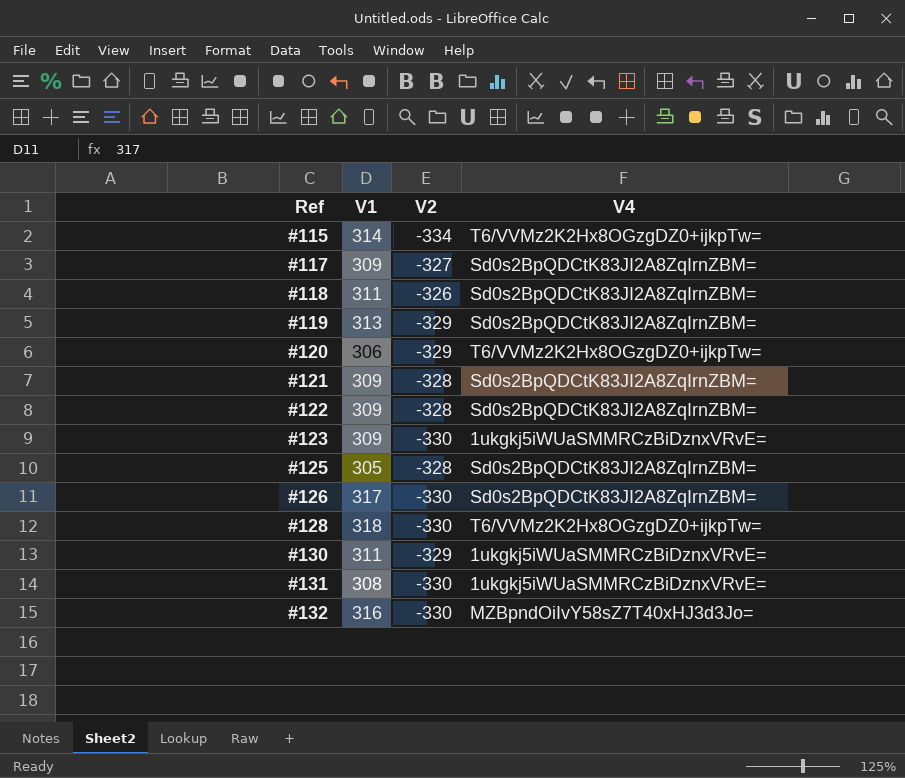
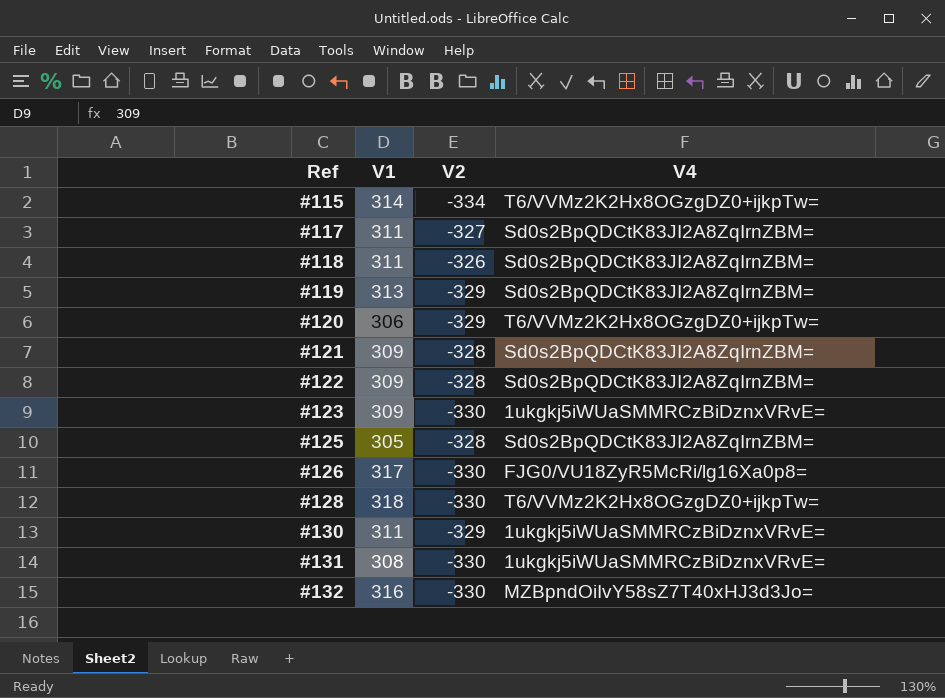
#117 | V1: 309 -> 311
#126 | V4: Sd0s2BpQDCtK83JI2A8ZqIrnZBM= -> FJG0/VU18ZyR5McRi/lg16Xa0p8=

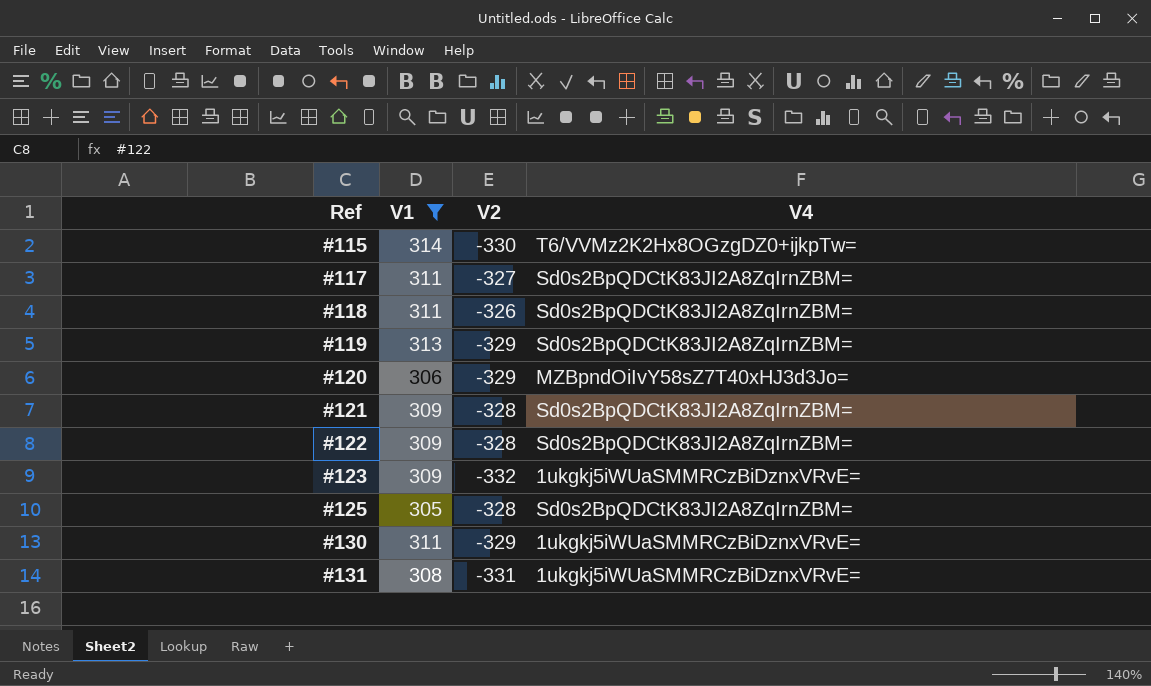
filter: none -> V1 <= 314
#115 | V2: -334 -> -330
#120 | V4: T6/VVMz2K2Hx8OGzgDZ0+ijkpTw= -> MZBpndOiIvY58sZ7T40xHJ3d3Jo=
#123 | V2: -330 -> -332
#131 | V2: -330 -> -331

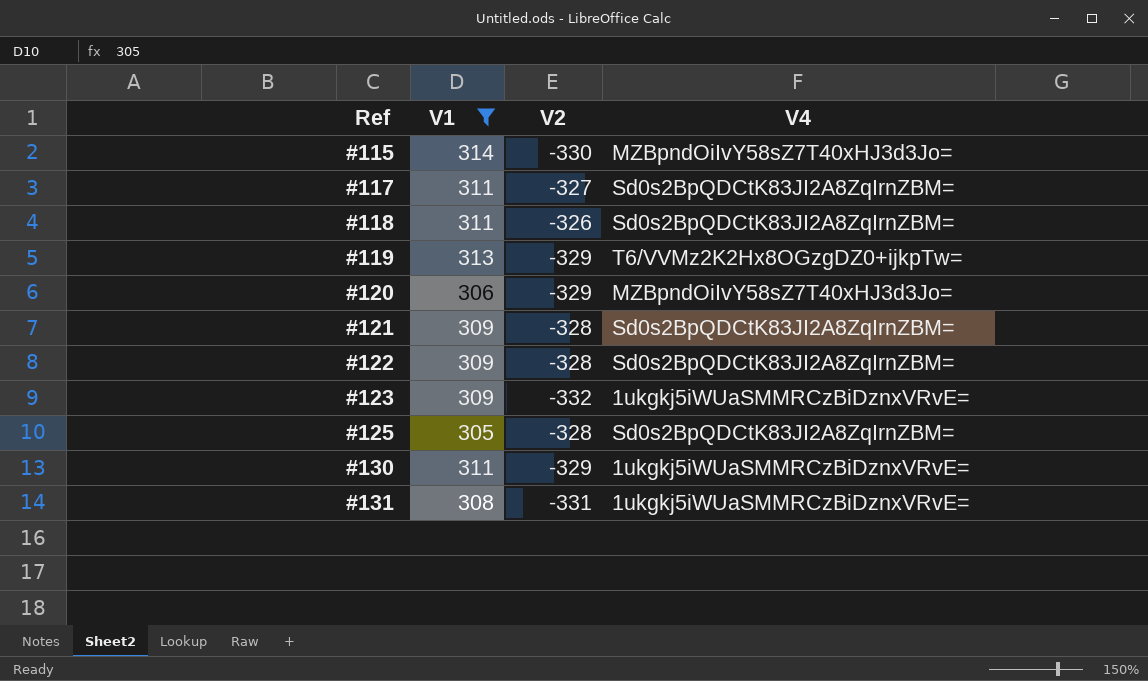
#115 | V4: T6/VVMz2K2Hx8OGzgDZ0+ijkpTw= -> MZBpndOiIvY58sZ7T40xHJ3d3Jo=
#119 | V4: Sd0s2BpQDCtK83JI2A8ZqIrnZBM= -> T6/VVMz2K2Hx8OGzgDZ0+ijkpTw=

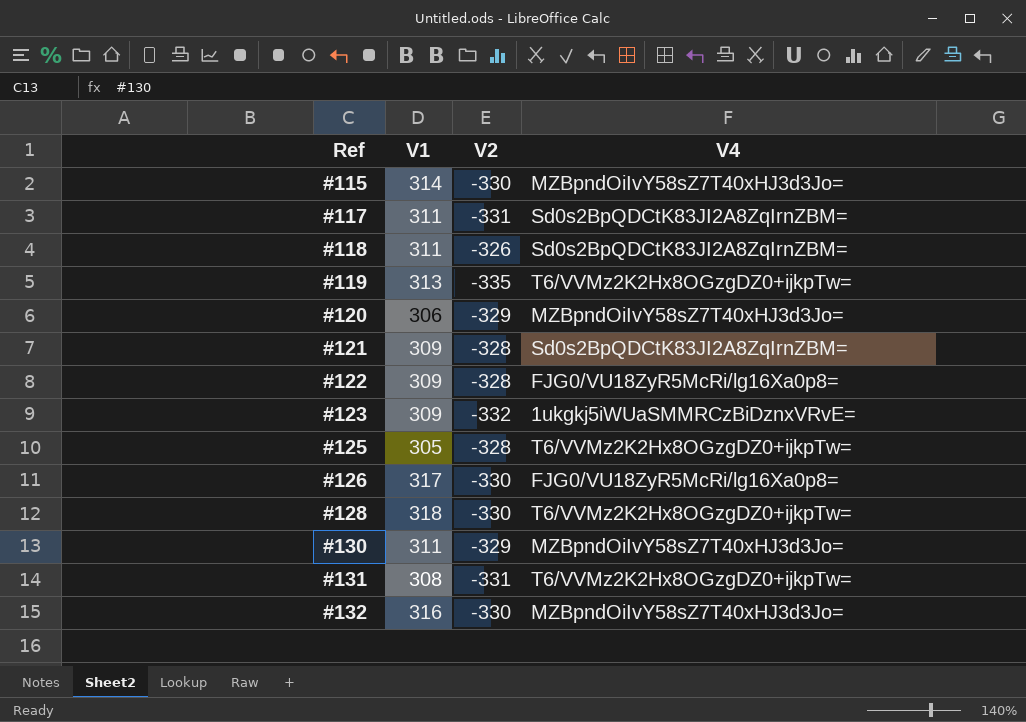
filter: V1 <= 314 -> none
#117 | V2: -327 -> -331
#119 | V2: -329 -> -335
#122 | V4: Sd0s2BpQDCtK83JI2A8ZqIrnZBM= -> FJG0/VU18ZyR5McRi/lg16Xa0p8=
#125 | V4: Sd0s2BpQDCtK83JI2A8ZqIrnZBM= -> T6/VVMz2K2Hx8OGzgDZ0+ijkpTw=
#130 | V4: 1ukgkj5iWUaSMMRCzBiDznxVRvE= -> MZBpndOiIvY58sZ7T40xHJ3d3Jo=
#131 | V4: 1ukgkj5iWUaSMMRCzBiDznxVRvE= -> T6/VVMz2K2Hx8OGzgDZ0+ijkpTw=

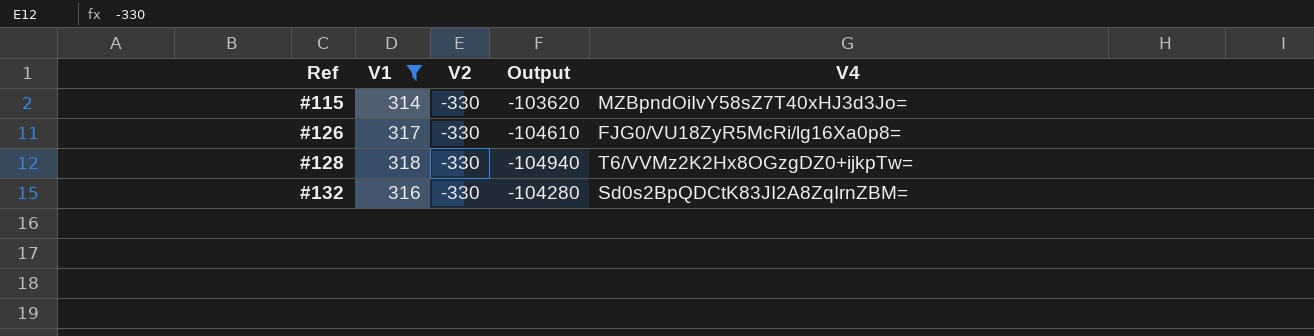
filter: none -> V1 >= 314
column Output | formula: none -> [V1] * [V2]
#132 | V4: MZBpndOiIvY58sZ7T40xHJ3d3Jo= -> Sd0s2BpQDCtK83JI2A8ZqIrnZBM=

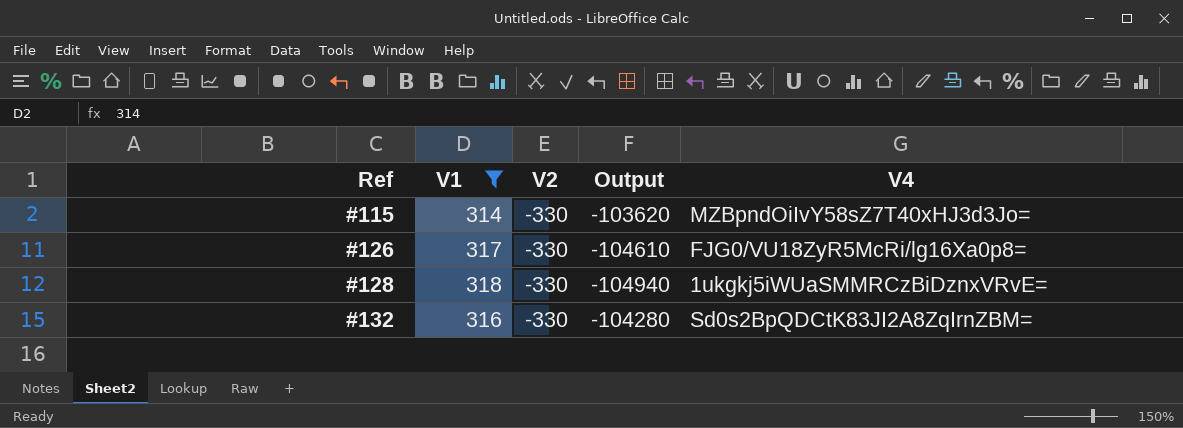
#128 | V4: T6/VVMz2K2Hx8OGzgDZ0+ijkpTw= -> 1ukgkj5iWUaSMMRCzBiDznxVRvE=

